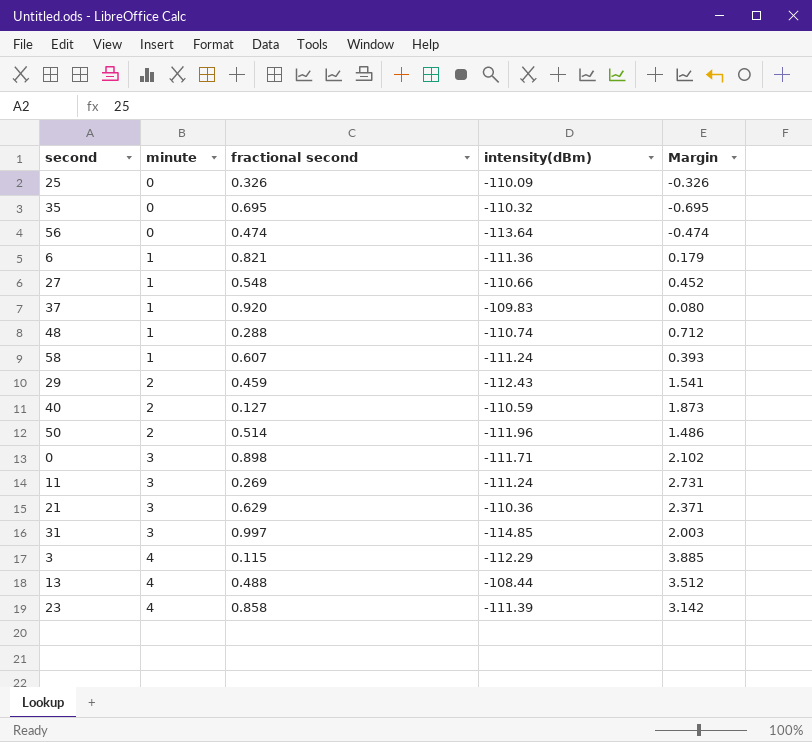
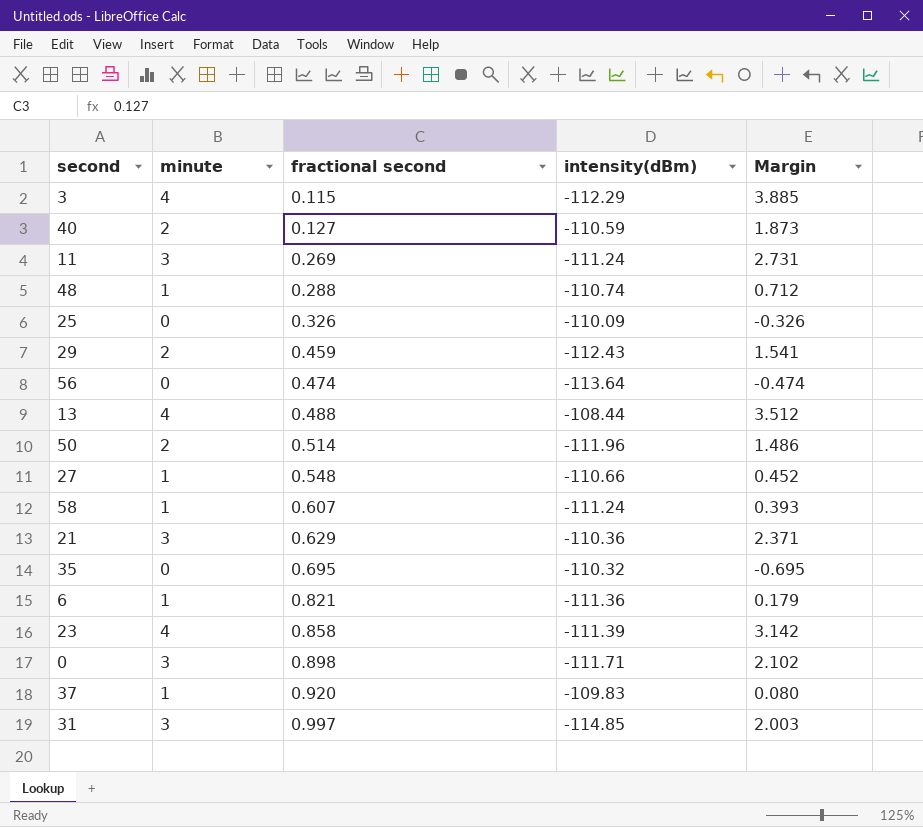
row order: minute ascending -> fractional second ascending

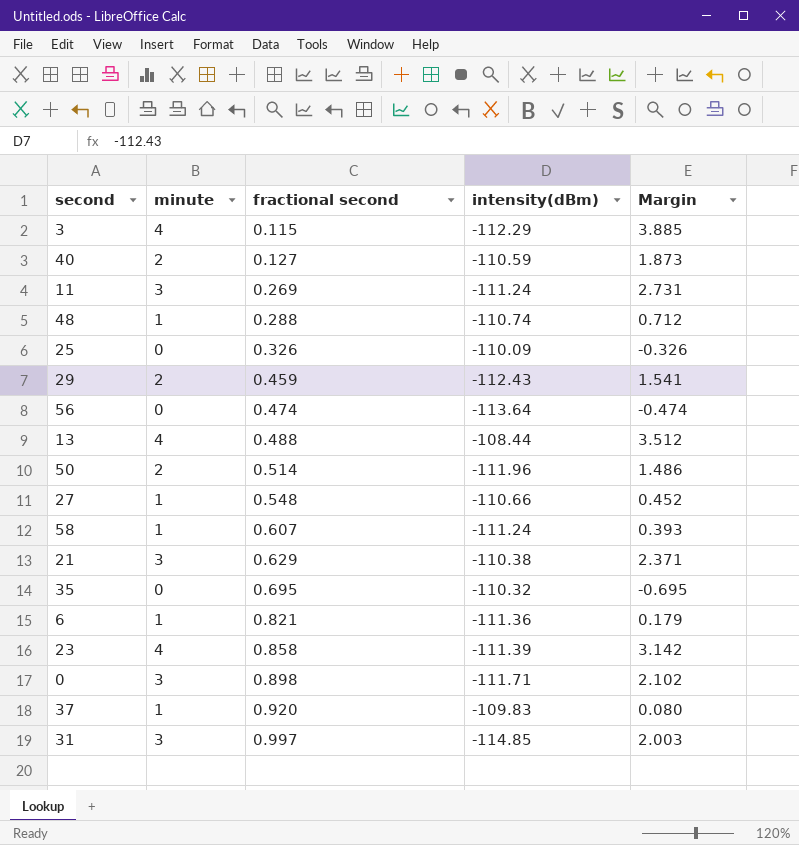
21 | intensity(dBm): -110.36 -> -110.38

